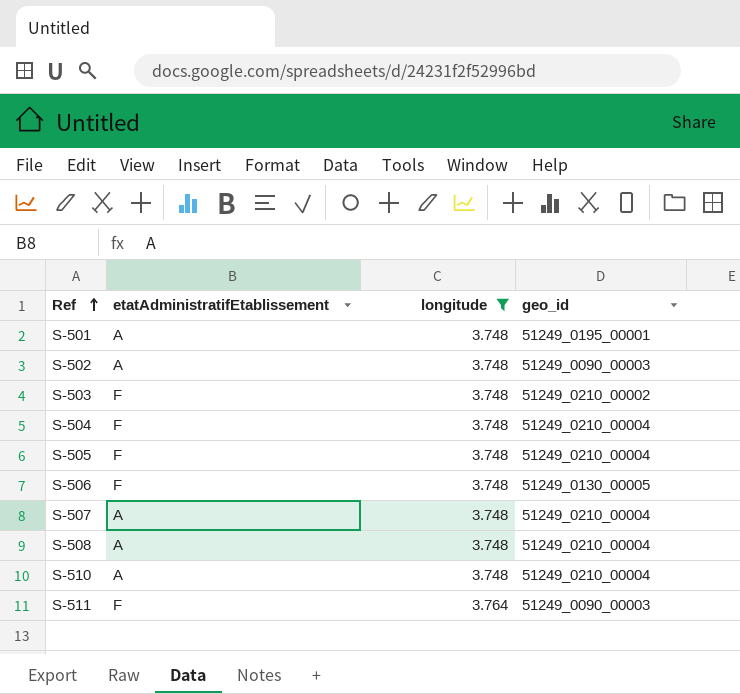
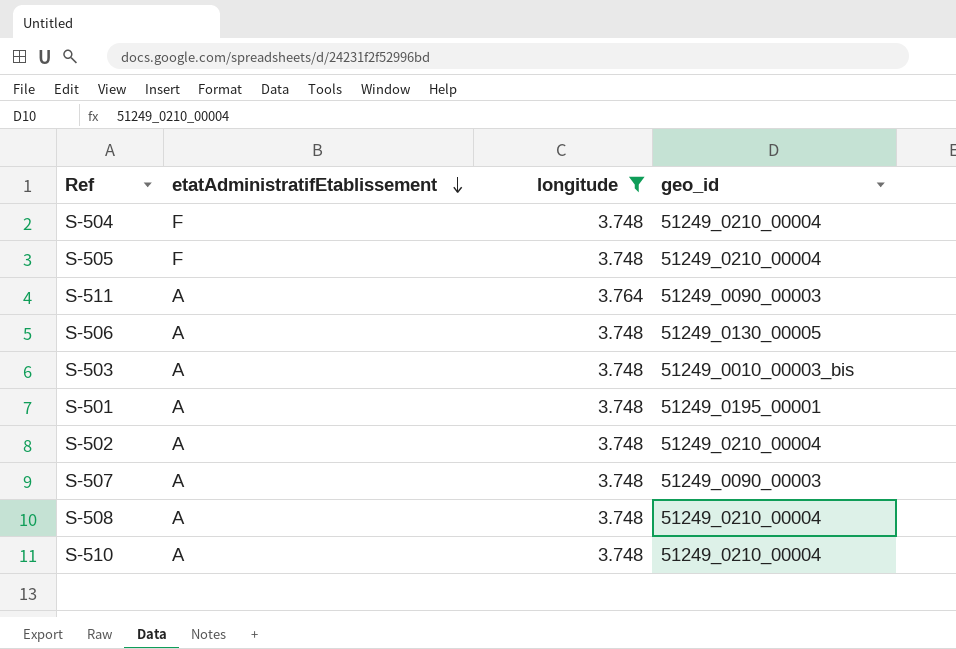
row order: Ref ascending -> etatAdministratifEtablissement descending
S-511 | etatAdministratifEtablissement: F -> A
S-506 | etatAdministratifEtablissement: F -> A
S-503 | etatAdministratifEtablissement: F -> A
S-503 | geo_id: 51249_0210_00002 -> 51249_0010_00003_bis
S-502 | geo_id: 51249_0090_00003 -> 51249_0210_00004
S-507 | geo_id: 51249_0210_00004 -> 51249_0090_00003

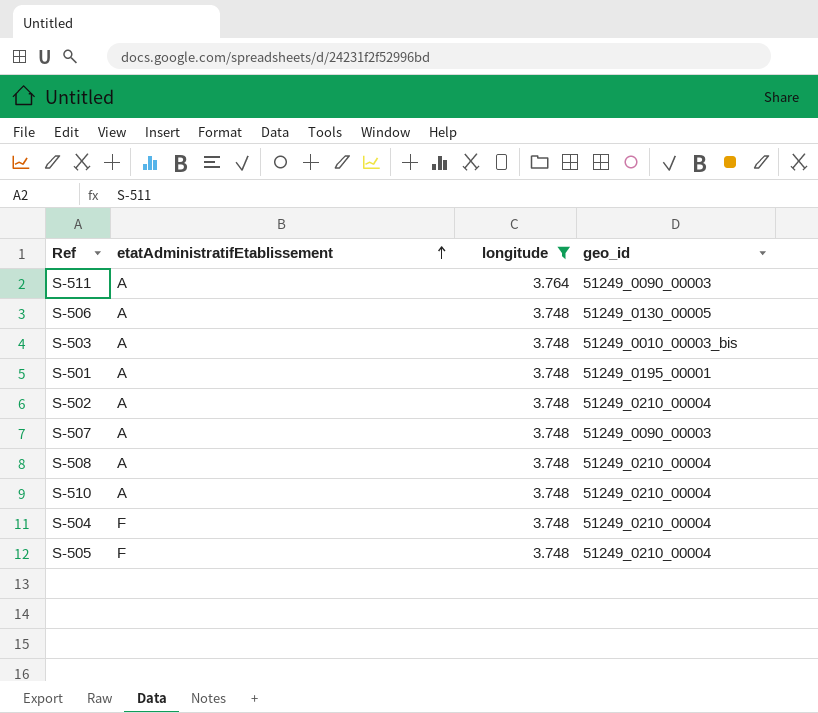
row order: etatAdministratifEtablissement descending -> etatAdministratifEtablissement ascending

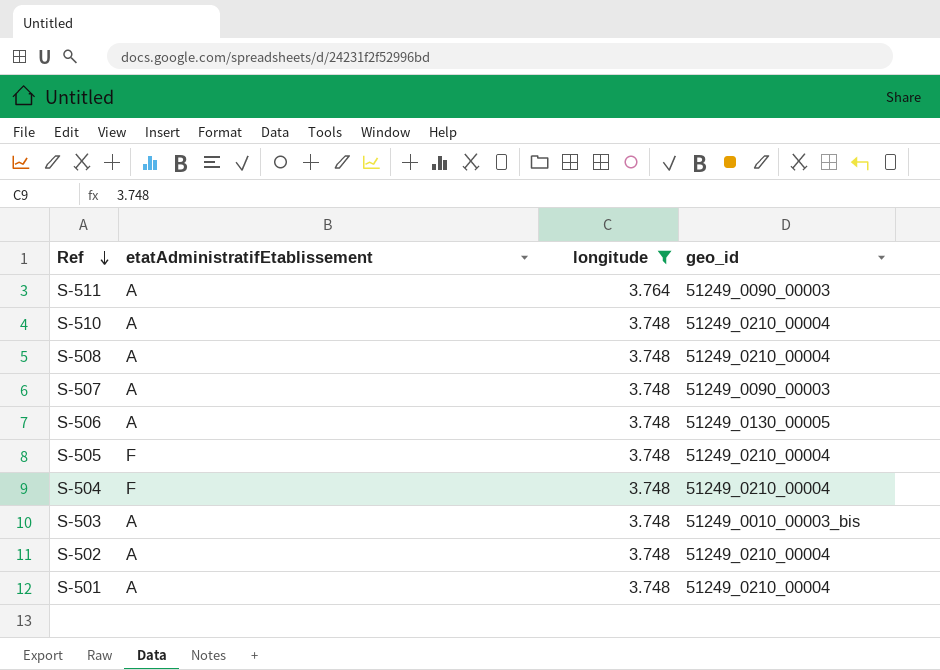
row order: etatAdministratifEtablissement ascending -> Ref descending
S-501 | geo_id: 51249_0195_00001 -> 51249_0210_00004

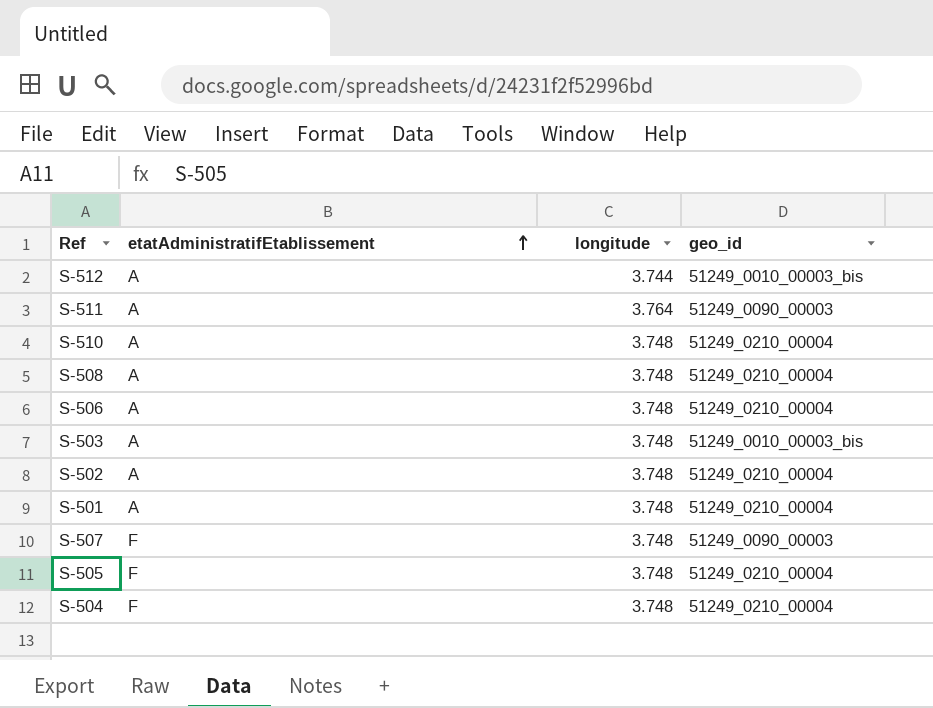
filter: longitude != 3.744 -> none
row order: Ref descending -> etatAdministratifEtablissement ascending
S-506 | geo_id: 51249_0130_00005 -> 51249_0210_00004
S-507 | etatAdministratifEtablissement: A -> F

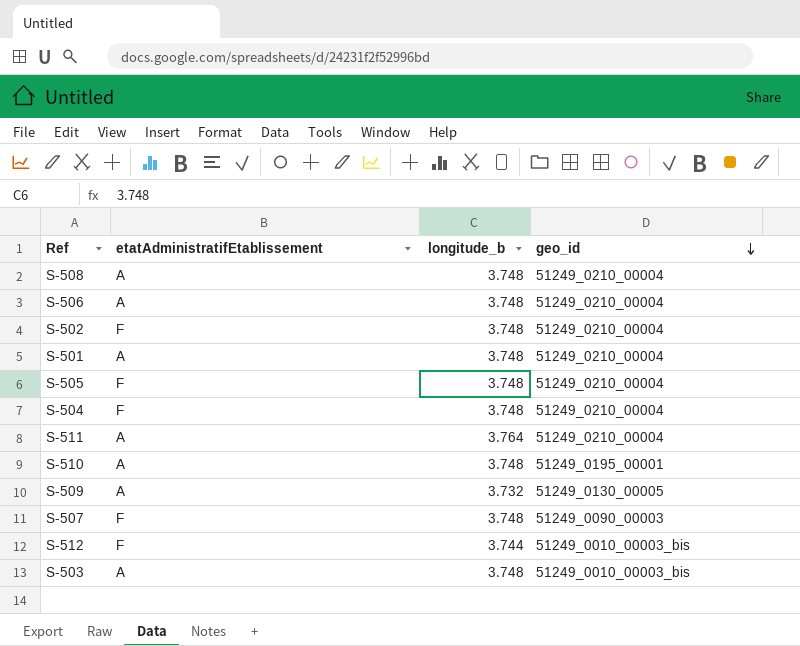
row order: etatAdministratifEtablissement ascending -> geo_id descending
column name: longitude -> longitude_b
S-502 | etatAdministratifEtablissement: A -> F
S-511 | geo_id: 51249_0090_00003 -> 51249_0210_00004
S-510 | geo_id: 51249_0210_00004 -> 51249_0195_00001
row S-509: none -> A | 3.732 | 51249_0130_00005
S-512 | etatAdministratifEtablissement: A -> F

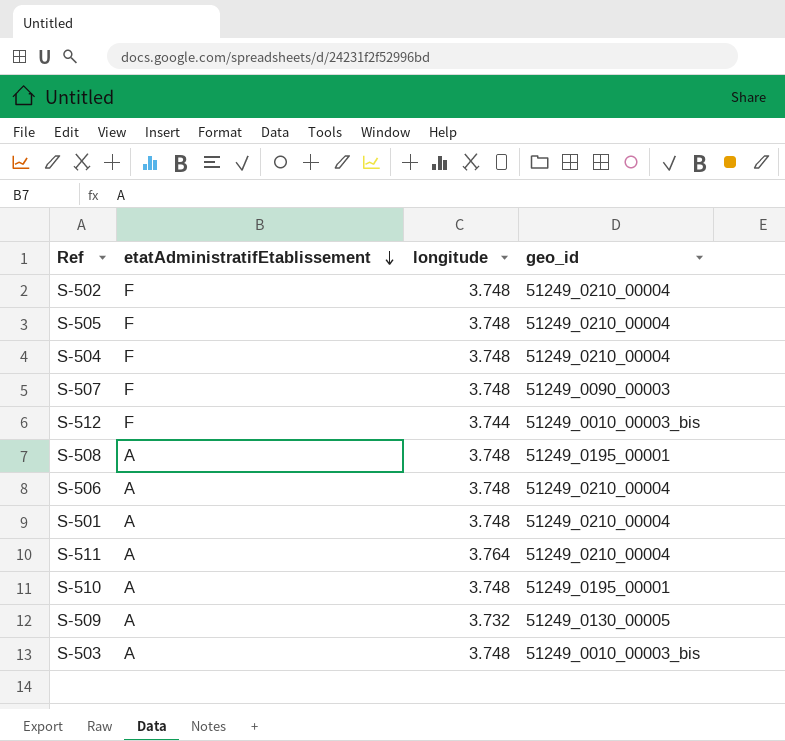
row order: geo_id descending -> etatAdministratifEtablissement descending
column name: longitude_b -> longitude
S-508 | geo_id: 51249_0210_00004 -> 51249_0195_00001

